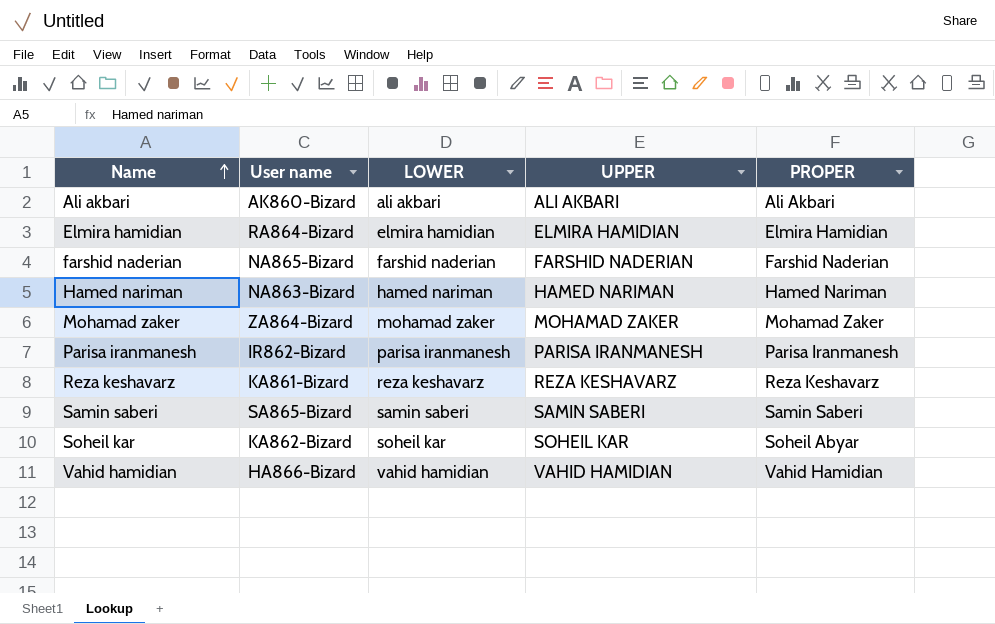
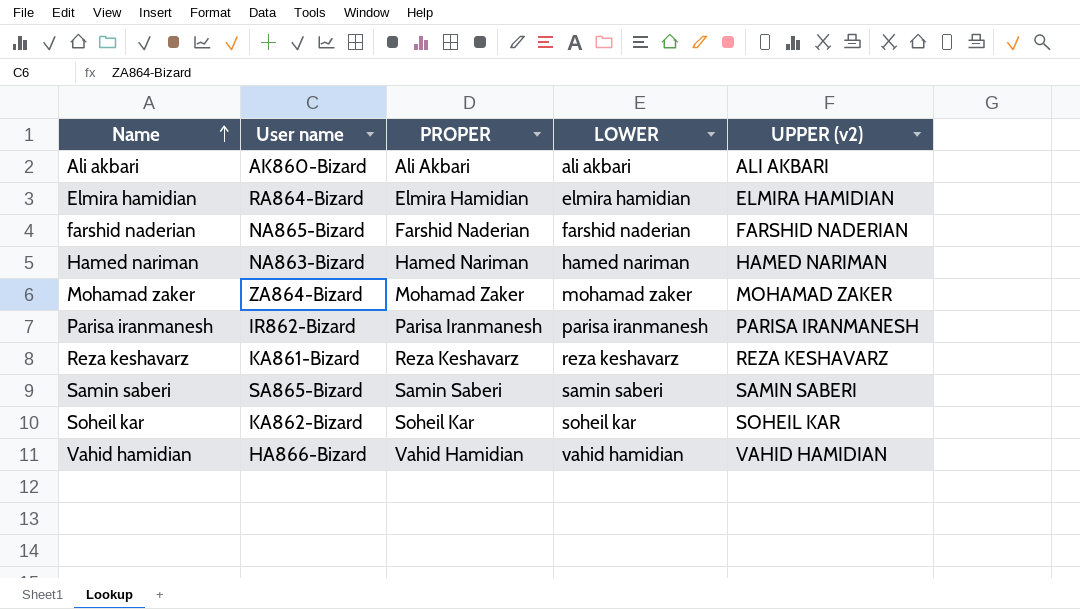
column PROPER | position: 5 -> 3
column name: UPPER -> UPPER (v2)
Soheil kar | PROPER: Soheil Abyar -> Soheil Kar

